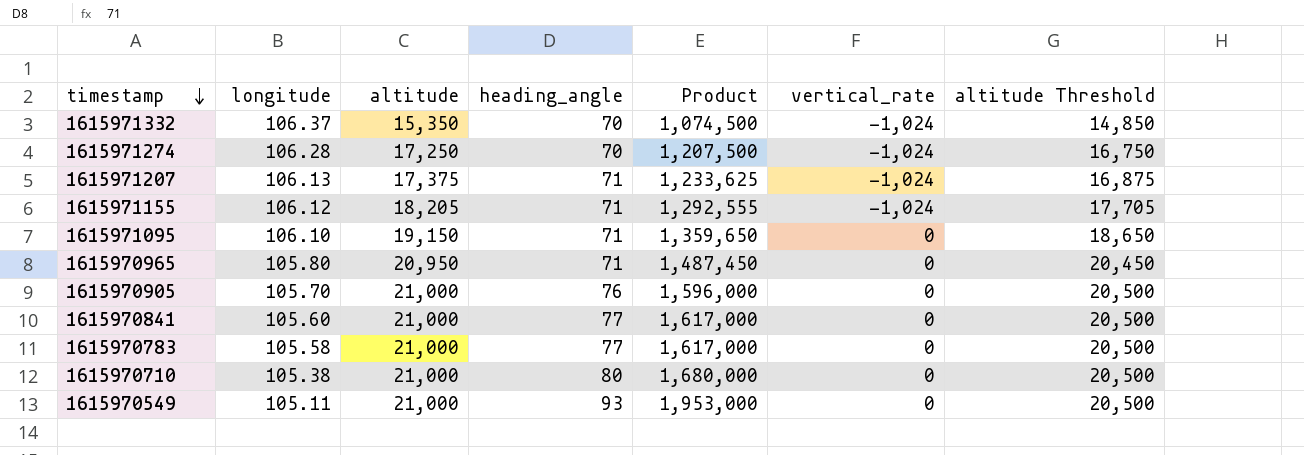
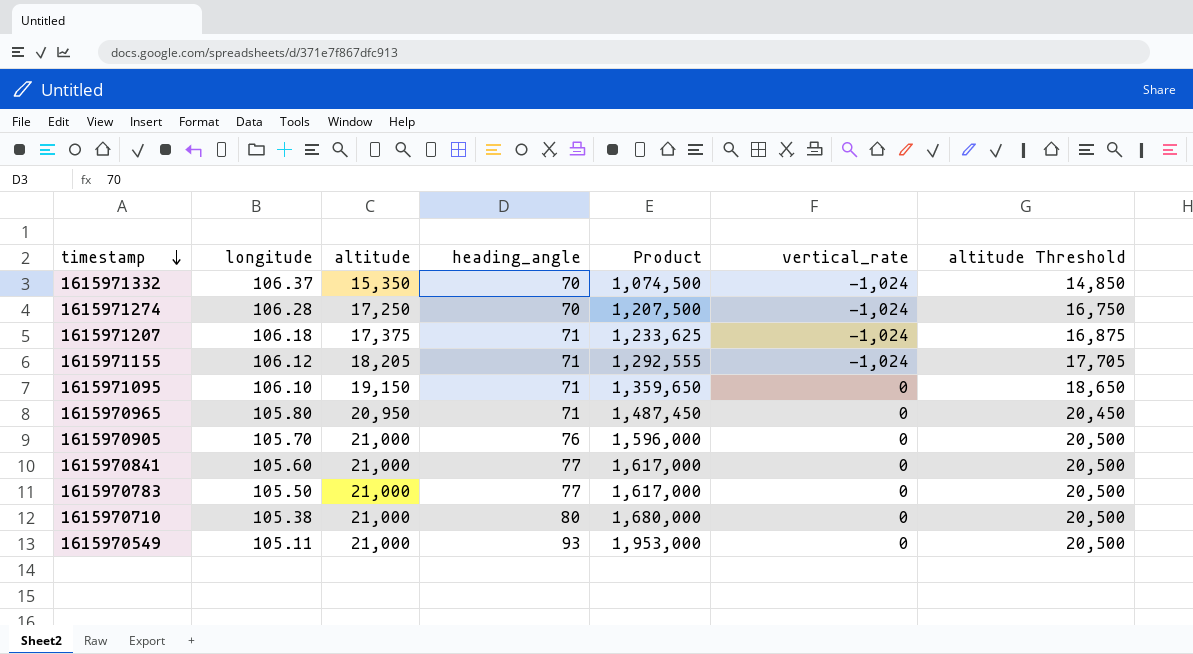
1615971207 | longitude: 106.13 -> 106.18
1615970783 | longitude: 105.58 -> 105.50

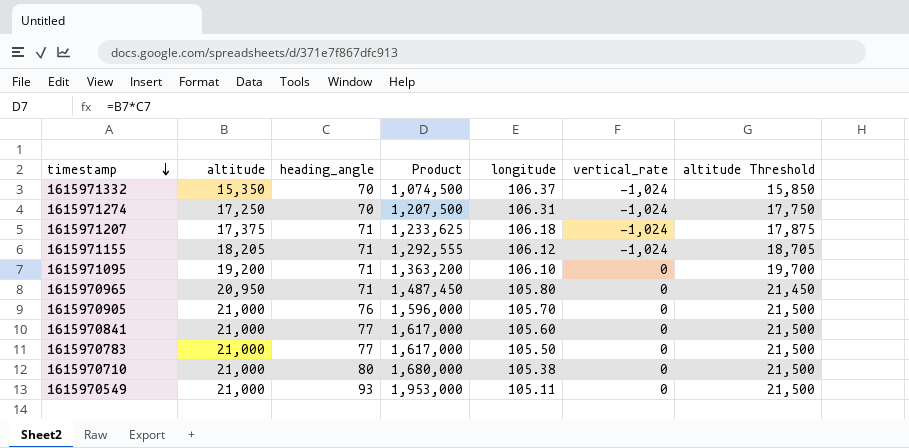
column longitude | position: 2 -> 5
column altitude Threshold | formula: [altitude] - 500 -> [altitude] + 500
1615971274 | longitude: 106.28 -> 106.31
1615971095 | altitude: 19,150 -> 19,200
1615971095 | Product: 1,359,650 -> 1,363,200

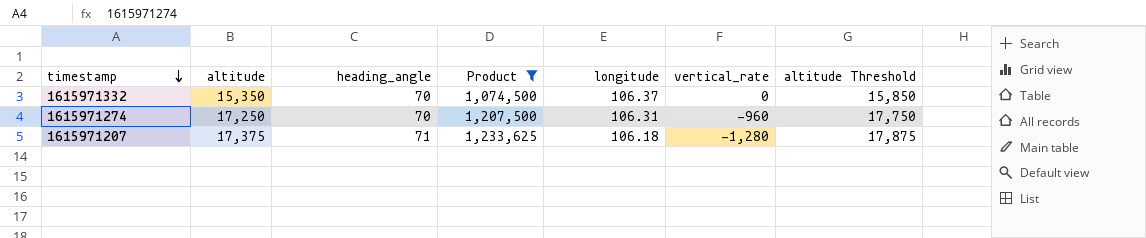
filter: none -> Product <= 1,233,625
1615971332 | vertical_rate: -1,024 -> 0
1615971274 | vertical_rate: -1,024 -> -960
1615971207 | vertical_rate: -1,024 -> -1,280

